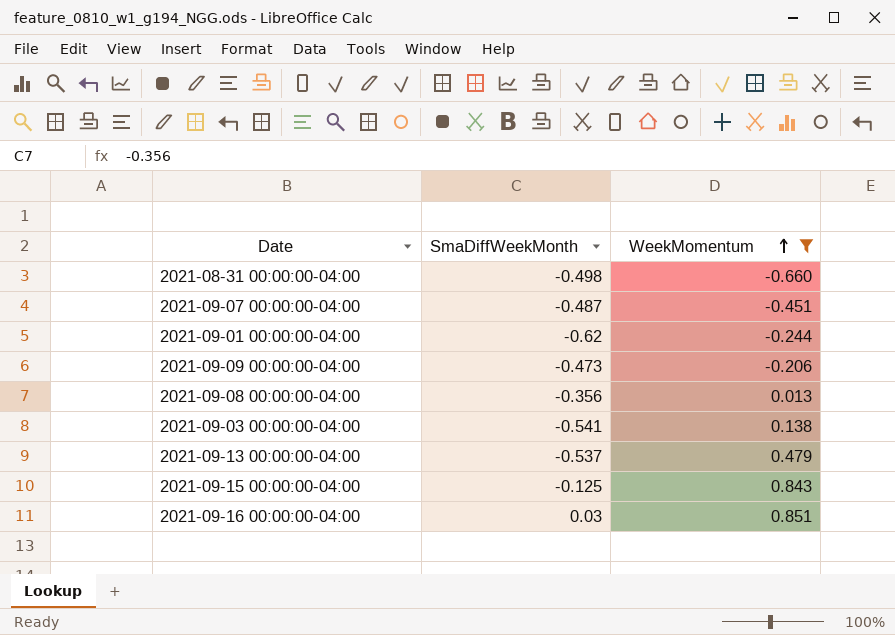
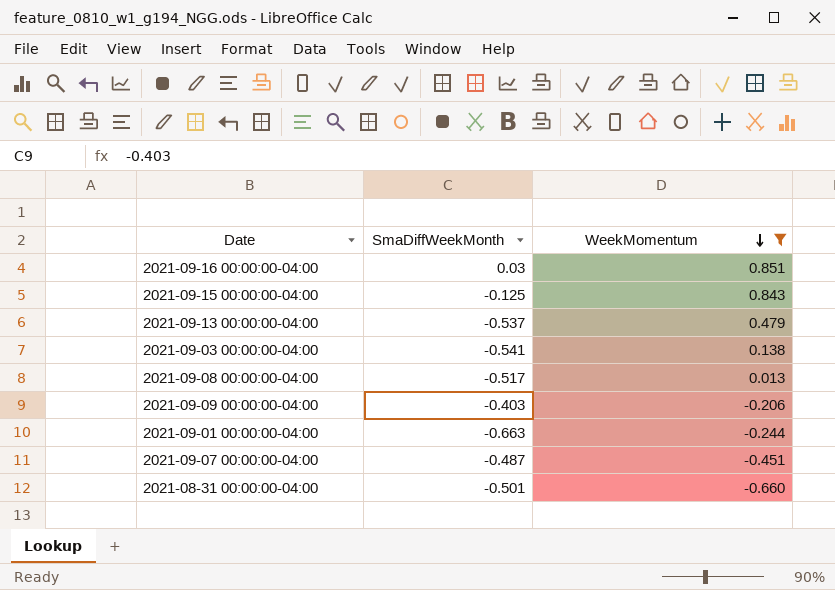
row order: WeekMomentum ascending -> WeekMomentum descending
2021-09-08 00:00:00-04:00 | SmaDiffWeekMonth: -0.356 -> -0.517
2021-09-09 00:00:00-04:00 | SmaDiffWeekMonth: -0.473 -> -0.403
2021-09-01 00:00:00-04:00 | SmaDiffWeekMonth: -0.62 -> -0.663
2021-08-31 00:00:00-04:00 | SmaDiffWeekMonth: -0.498 -> -0.501

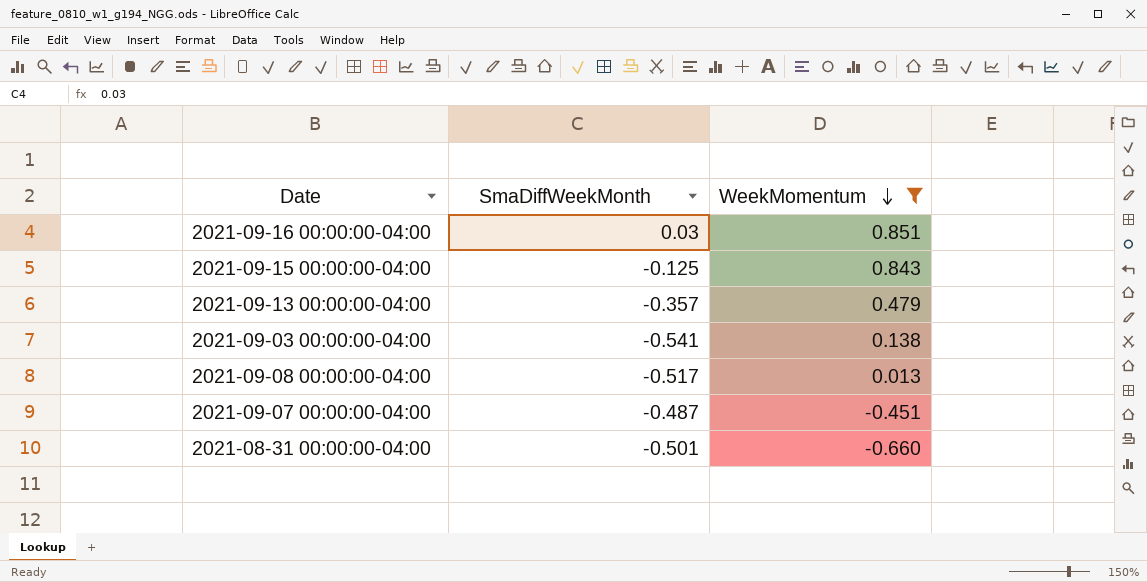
row 2021-09-09 00:00:00-04:00: -0.403 | -0.206 -> none
row 2021-09-01 00:00:00-04:00: -0.663 | -0.244 -> none
2021-09-13 00:00:00-04:00 | SmaDiffWeekMonth: -0.537 -> -0.357

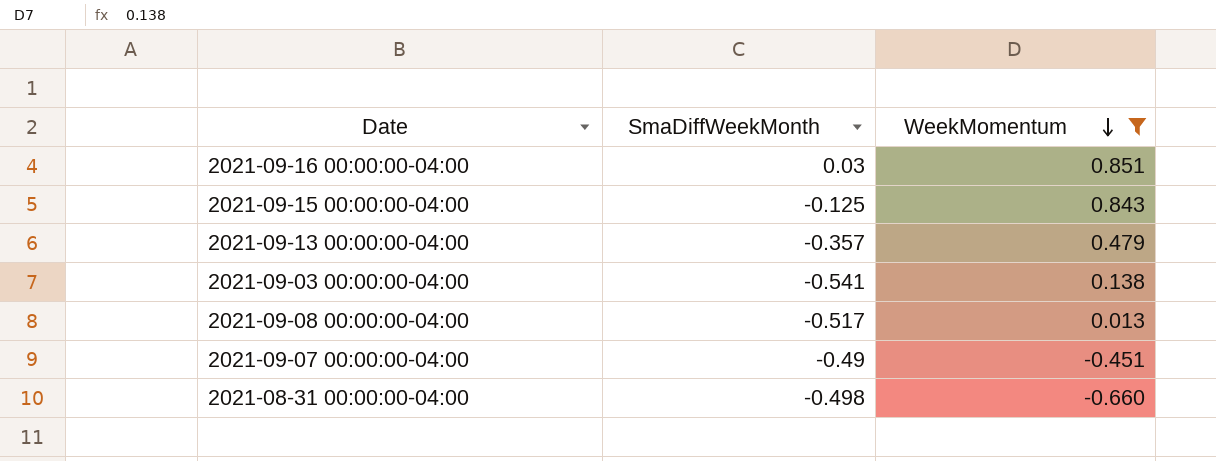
2021-09-07 00:00:00-04:00 | SmaDiffWeekMonth: -0.487 -> -0.49
2021-08-31 00:00:00-04:00 | SmaDiffWeekMonth: -0.501 -> -0.498

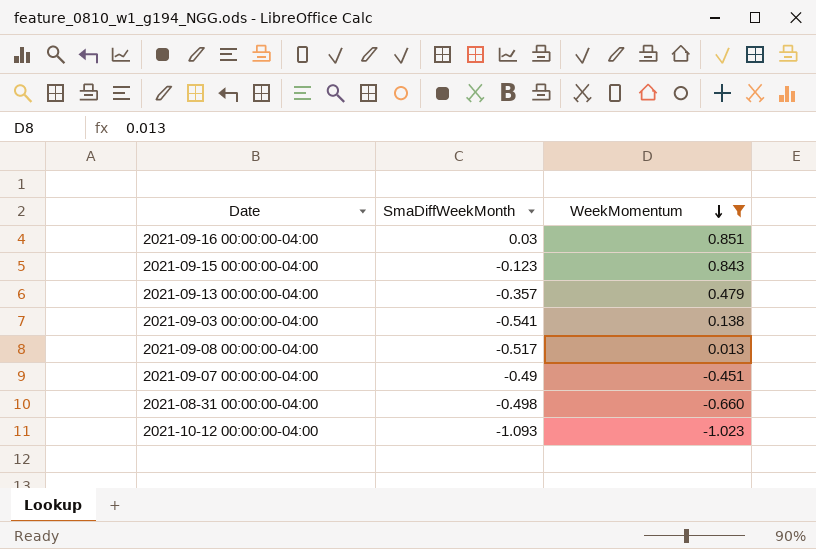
2021-09-15 00:00:00-04:00 | SmaDiffWeekMonth: -0.125 -> -0.123
row 2021-10-12 00:00:00-04:00: none -> -1.093 | -1.023

